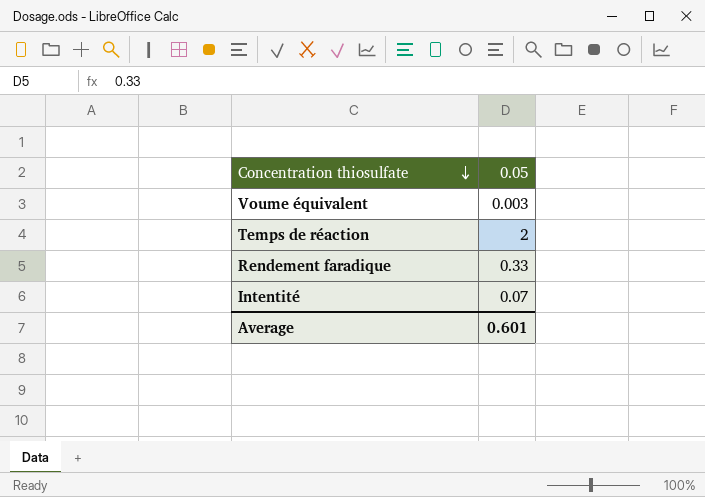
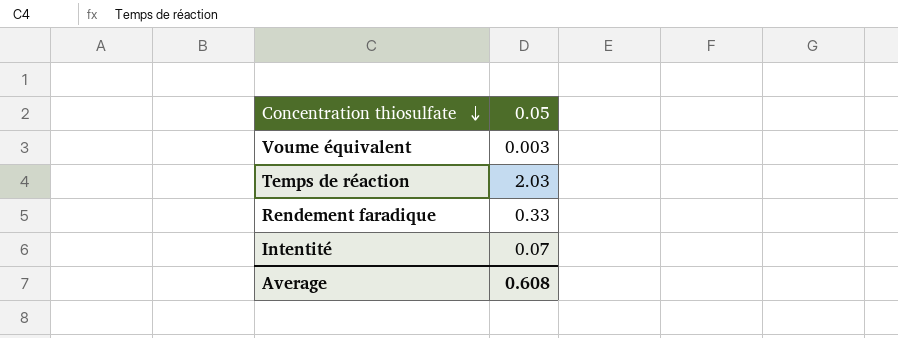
Temps de réaction | 0.05: 2 -> 2.03
Average | 0.05: 0.601 -> 0.608

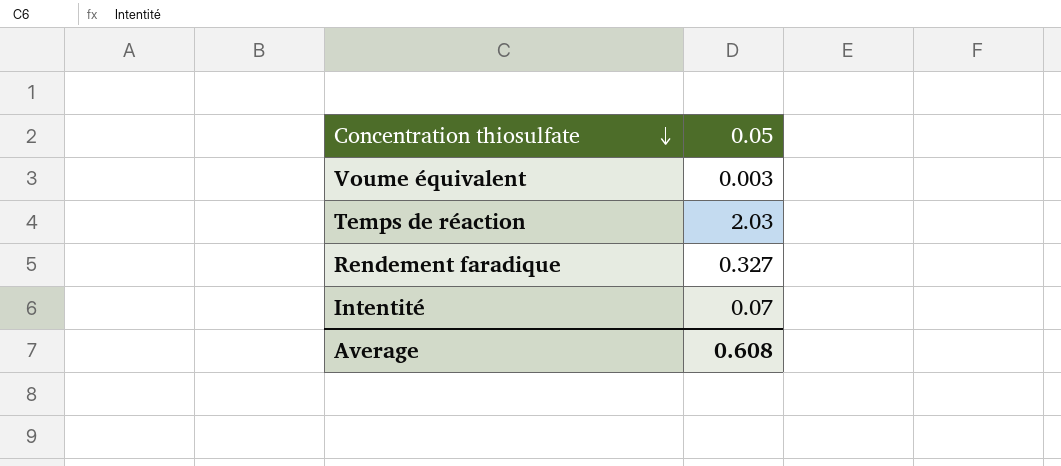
Rendement faradique | 0.05: 0.33 -> 0.327

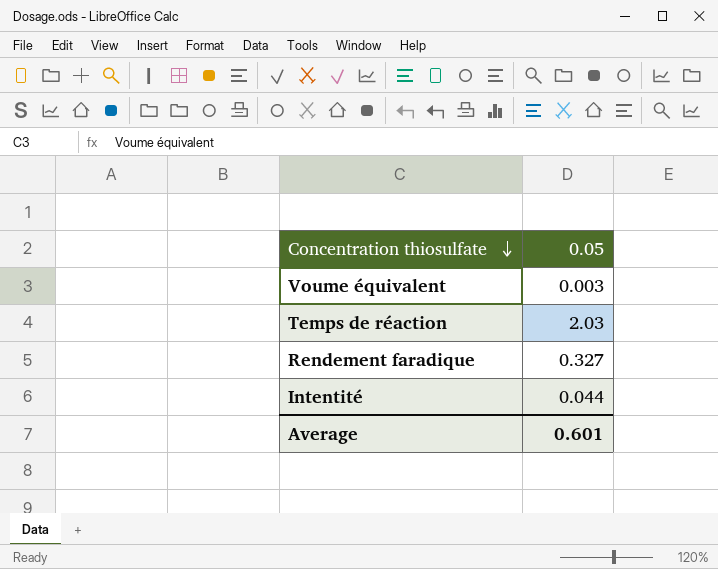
Intentité | 0.05: 0.07 -> 0.044
Average | 0.05: 0.608 -> 0.601

